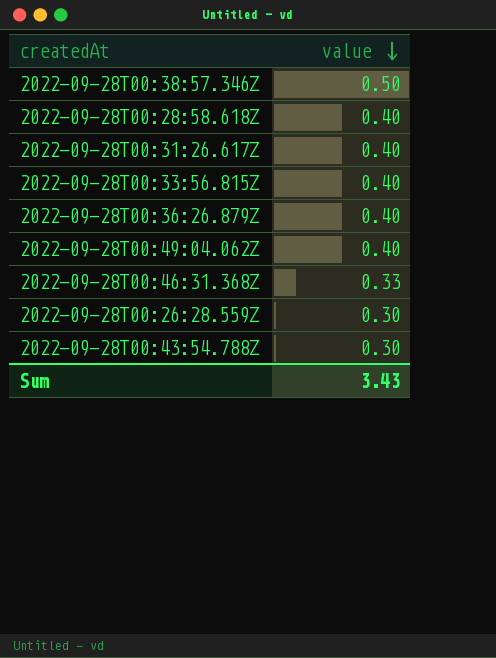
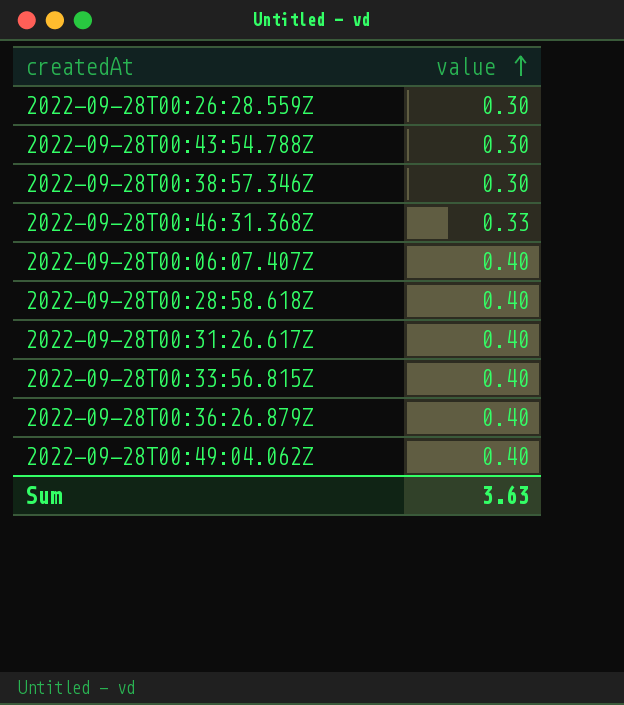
row order: value descending -> value ascending
2022-09-28T00:38:57.346Z | value: 0.50 -> 0.30
row 2022-09-28T00:06:07.407Z: none -> 0.40
Sum | value: 3.43 -> 3.63

